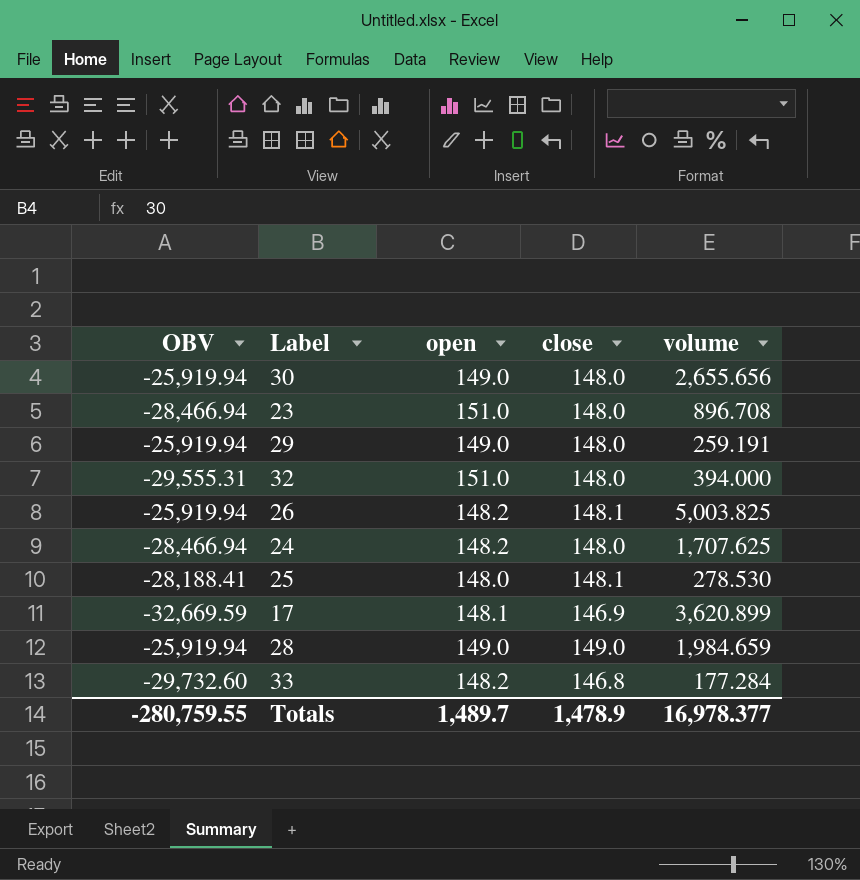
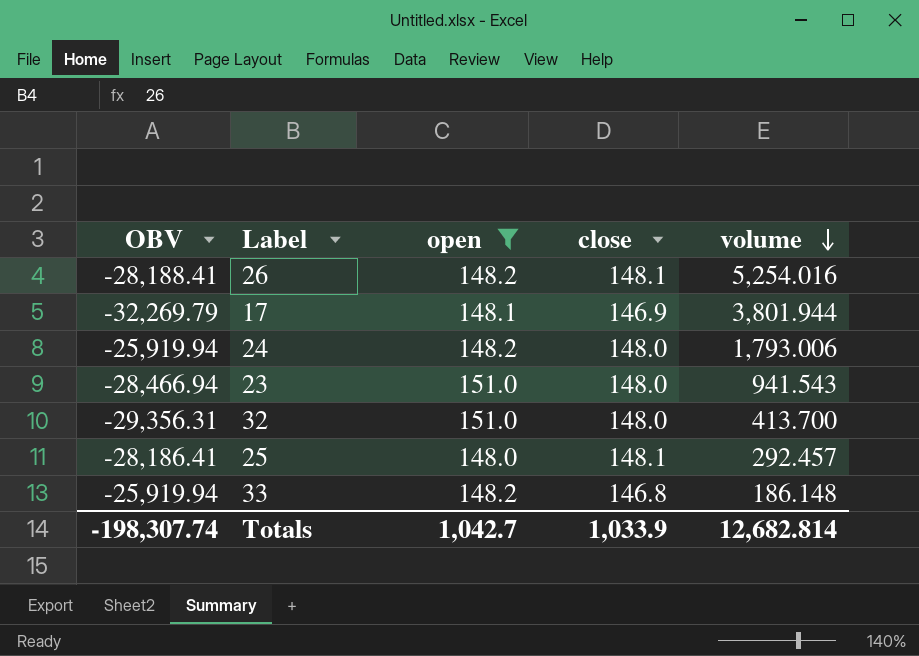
filter: none -> open != 149.0
row order: none -> volume descending
26 | OBV: -25,919.94 -> -28,188.41
26 | volume: 5,003.825 -> 5,254.016
17 | OBV: -32,669.59 -> -32,269.79
17 | volume: 3,620.899 -> 3,801.944
24 | OBV: -28,466.94 -> -25,919.94
24 | volume: 1,707.625 -> 1,793.006
23 | volume: 896.708 -> 941.543
32 | OBV: -29,555.31 -> -29,356.31
32 | volume: 394.000 -> 413.700
25 | OBV: -28,188.41 -> -28,186.41
25 | volume: 278.530 -> 292.457
33 | OBV: -29,732.60 -> -25,919.94
33 | volume: 177.284 -> 186.148
Totals | OBV: -280,759.55 -> -198,307.74
Totals | open: 1,489.7 -> 1,042.7
Totals | close: 1,478.9 -> 1,033.9
Totals | volume: 16,978.377 -> 12,682.814

